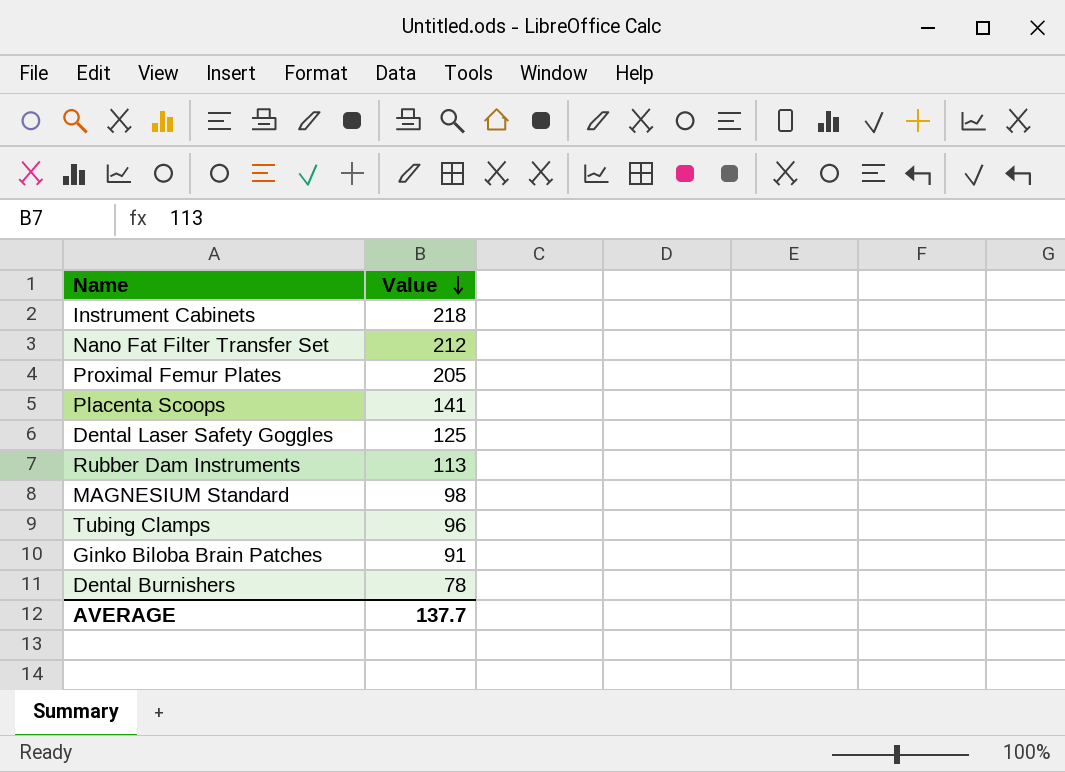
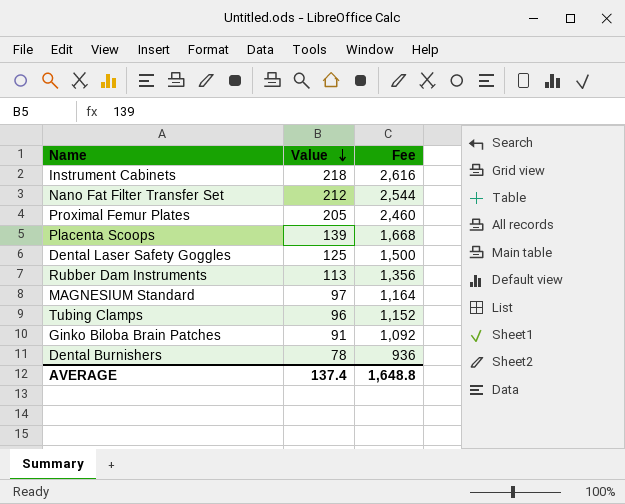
column Fee | formula: none -> [Value] * 12
Placenta Scoops | Value: 141 -> 139
MAGNESIUM Standard | Value: 98 -> 97
AVERAGE | Value: 137.7 -> 137.4

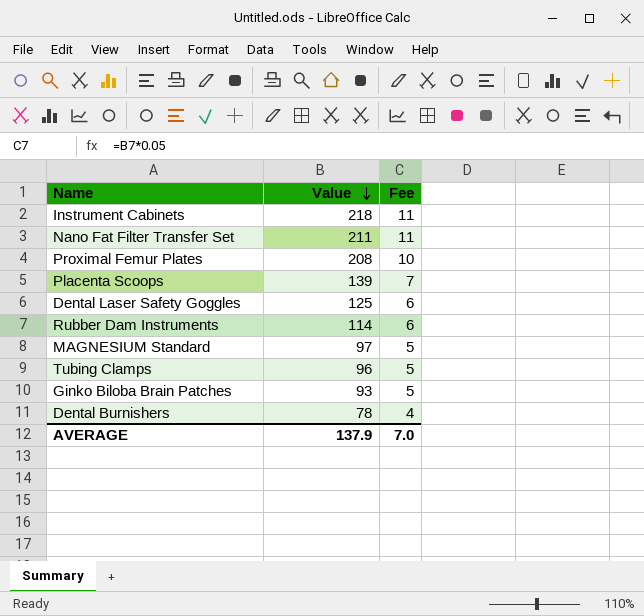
column Fee | formula: [Value] * 12 -> [Value] * 0.05
Nano Fat Filter Transfer Set | Value: 212 -> 211
Proximal Femur Plates | Value: 205 -> 208
Rubber Dam Instruments | Value: 113 -> 114
Ginko Biloba Brain Patches | Value: 91 -> 93
AVERAGE | Value: 137.4 -> 137.9
AVERAGE | Fee: 1,648.8 -> 7.0

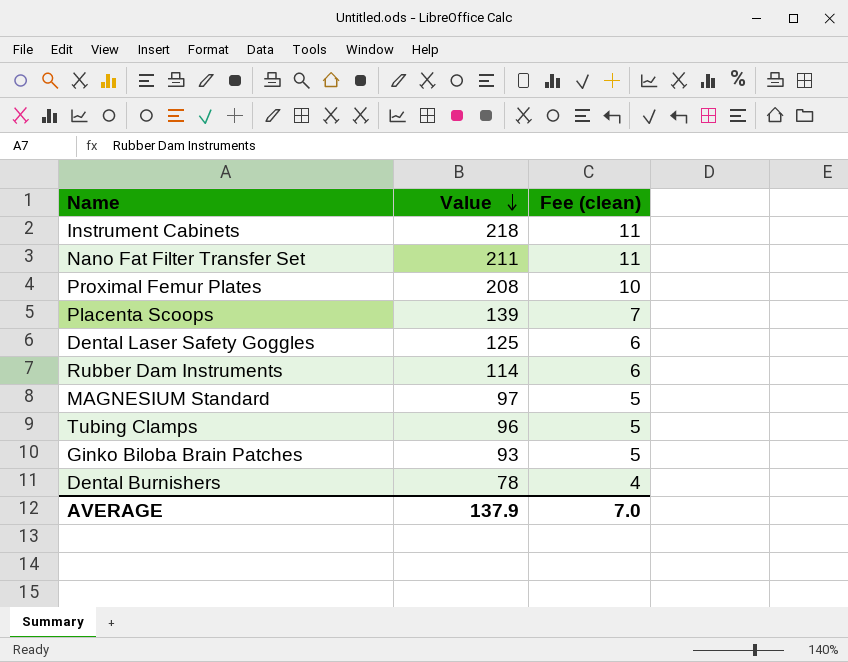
column name: Fee -> Fee (clean)

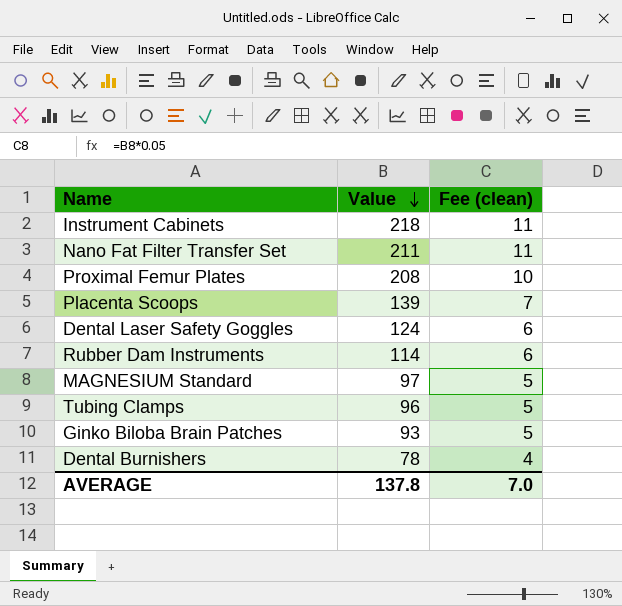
Dental Laser Safety Goggles | Value: 125 -> 124
AVERAGE | Value: 137.9 -> 137.8

